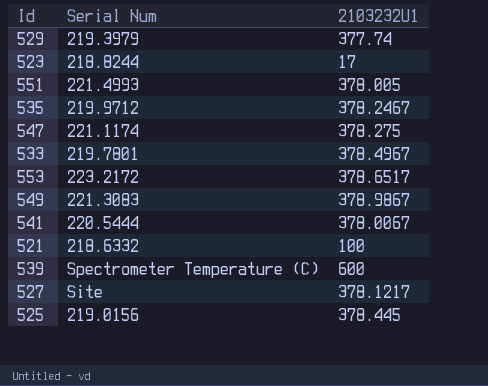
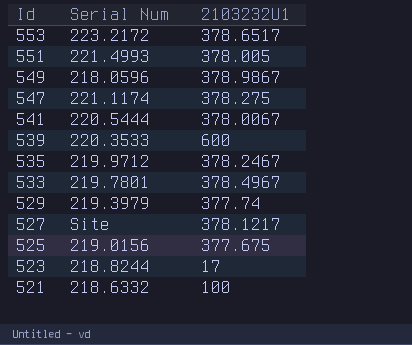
row order: none -> Id descending
549 | Serial Num: 221.3083 -> 218.0596
539 | Serial Num: Spectrometer Temperature (C) -> 220.3533
525 | 2103232U1: 378.445 -> 377.675

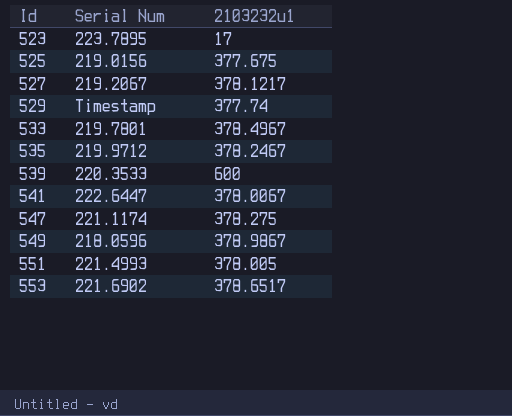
row order: Id descending -> Id ascending
column name: 2103232U1 -> 2103232u1
row 521: 218.6332 | 100 -> none
523 | Serial Num: 218.8244 -> 223.7895
527 | Serial Num: Site -> 219.2067
529 | Serial Num: 219.3979 -> Timestamp
541 | Serial Num: 220.5444 -> 222.6447
553 | Serial Num: 223.2172 -> 221.6902

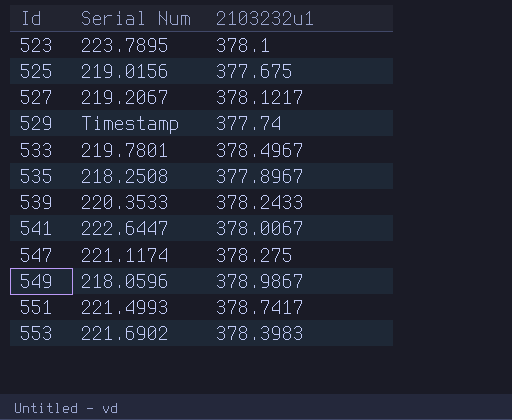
523 | 2103232u1: 17 -> 378.1
535 | Serial Num: 219.9712 -> 218.2508
535 | 2103232u1: 378.2467 -> 377.8967
539 | 2103232u1: 600 -> 378.2433
551 | 2103232u1: 378.005 -> 378.7417
553 | 2103232u1: 378.6517 -> 378.3983

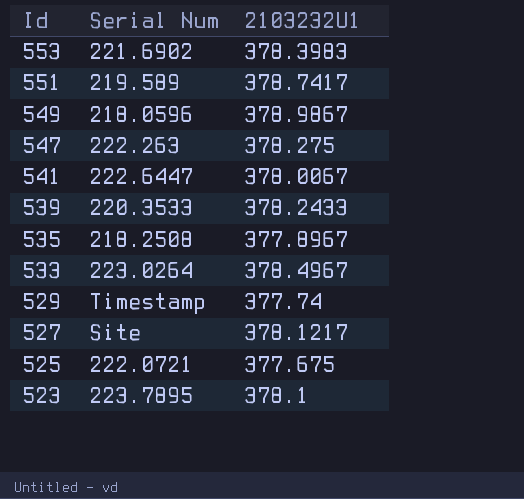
row order: Id ascending -> Id descending
column name: 2103232u1 -> 2103232U1
551 | Serial Num: 221.4993 -> 219.589
547 | Serial Num: 221.1174 -> 222.263
533 | Serial Num: 219.7801 -> 223.0264
527 | Serial Num: 219.2067 -> Site
525 | Serial Num: 219.0156 -> 222.0721

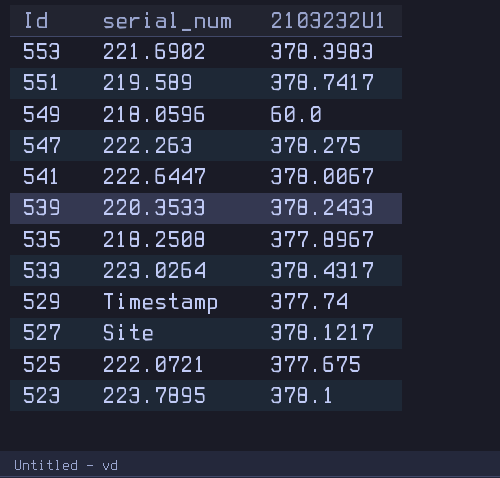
column name: Serial Num -> serial_num
549 | 2103232U1: 378.9867 -> 60.0
533 | 2103232U1: 378.4967 -> 378.4317

